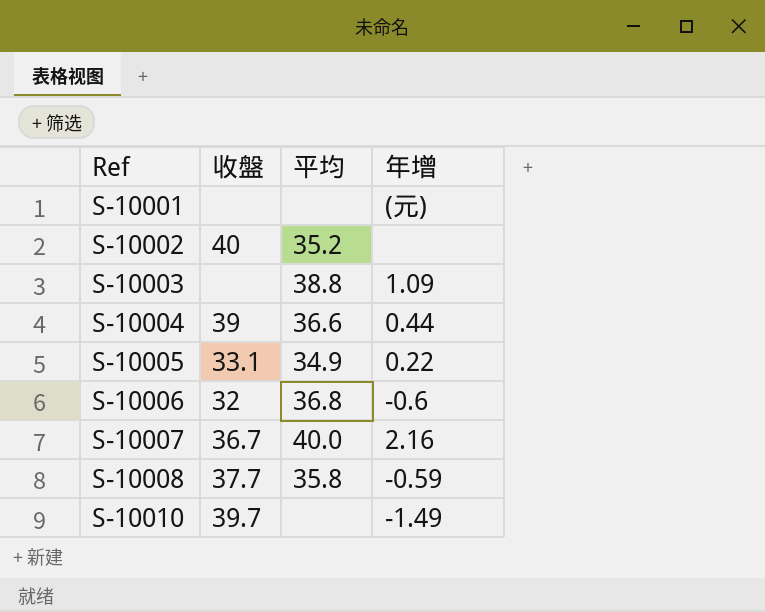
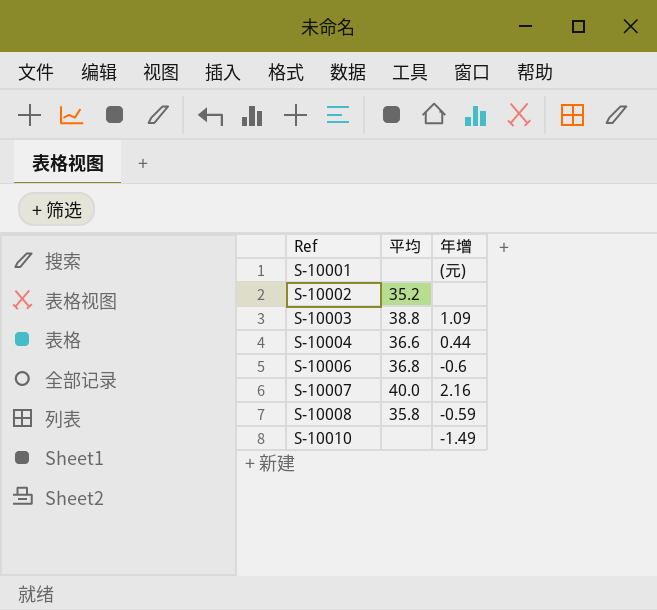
column 收盤 | position: 2 -> none
row S-10005: 33.1 | 34.9 | 0.22 -> none

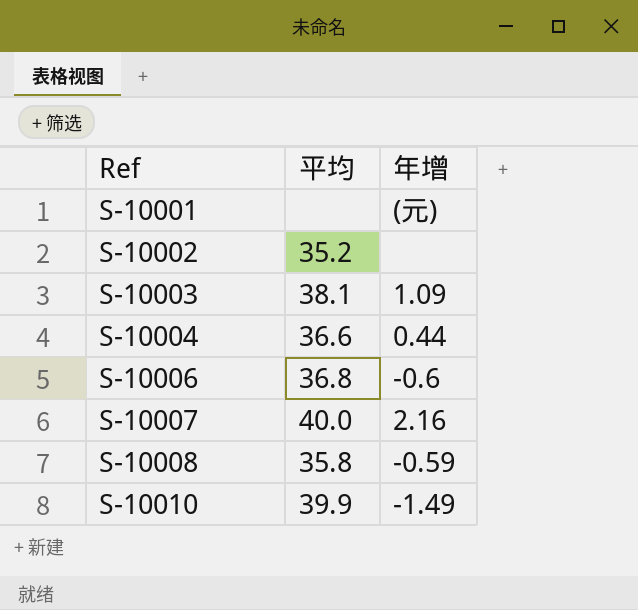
S-10003 | 平均: 38.8 -> 38.1
S-10010 | 平均: none -> 39.9

